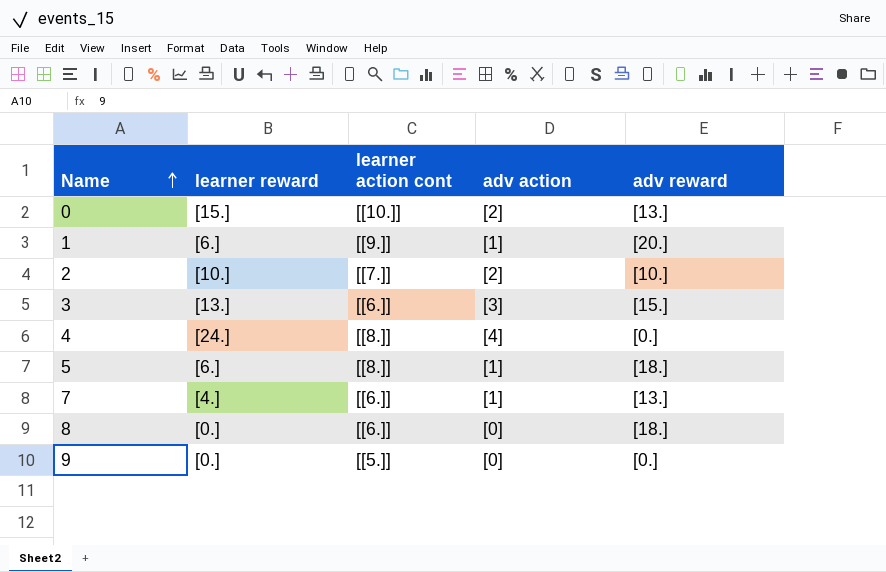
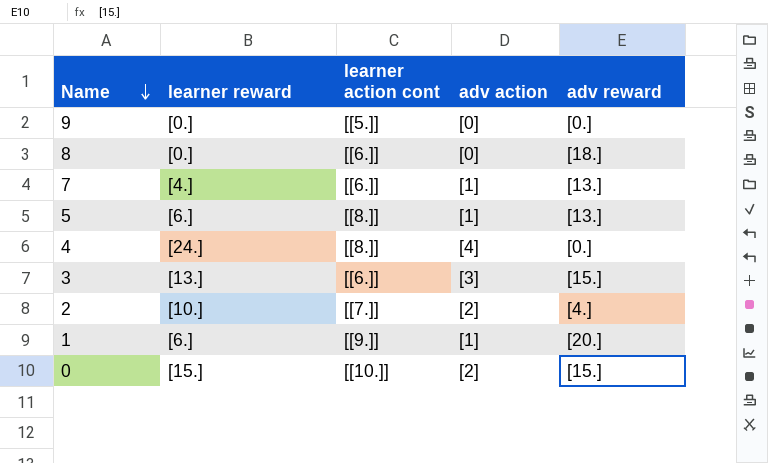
row order: Name ascending -> Name descending
5 | adv reward: [18.] -> [13.]
2 | adv reward: [10.] -> [4.]
0 | adv reward: [13.] -> [15.]

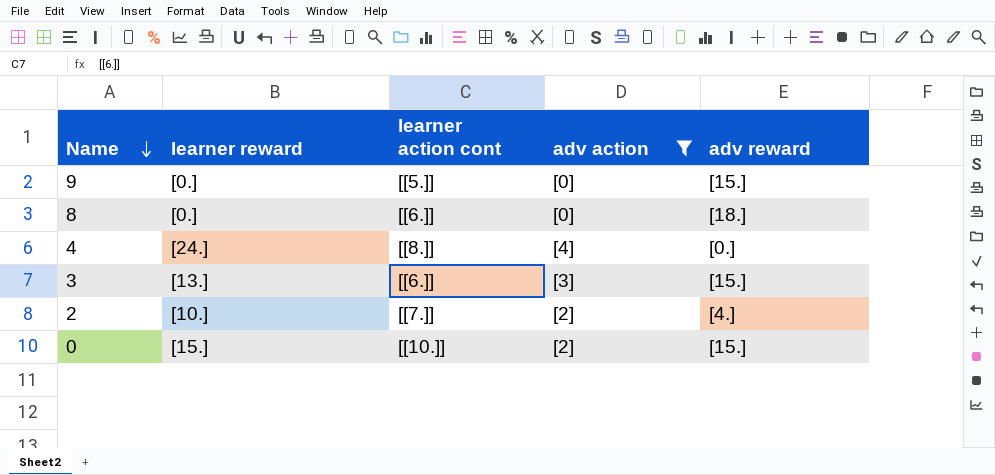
filter: none -> adv action != [1]
9 | adv reward: [0.] -> [15.]

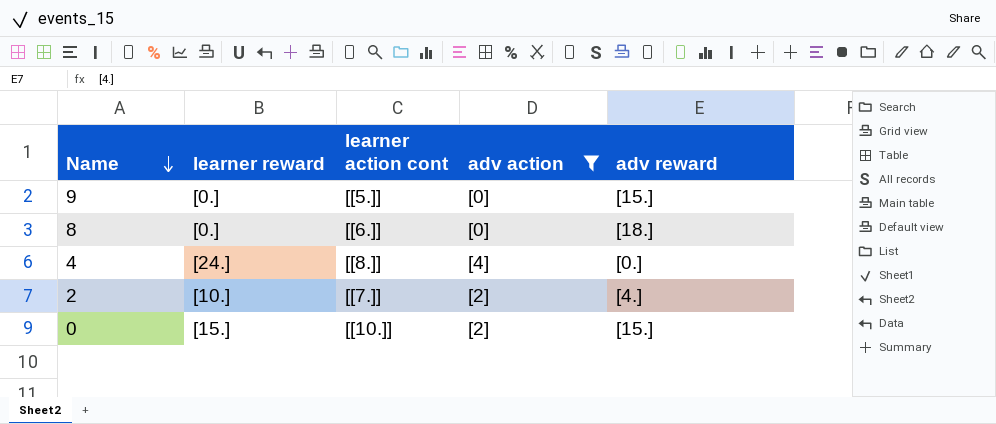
row 3: [13.] | [[6.]] | [3] | [15.] -> none

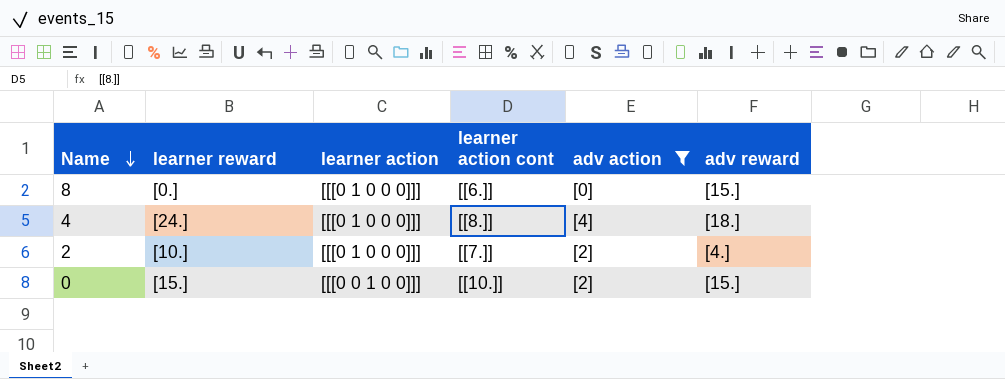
column learner action | position: none -> 3
row 9: [0.] | [[5.]] | [0] | [15.] -> none
8 | adv reward: [18.] -> [15.]
4 | adv reward: [0.] -> [18.]

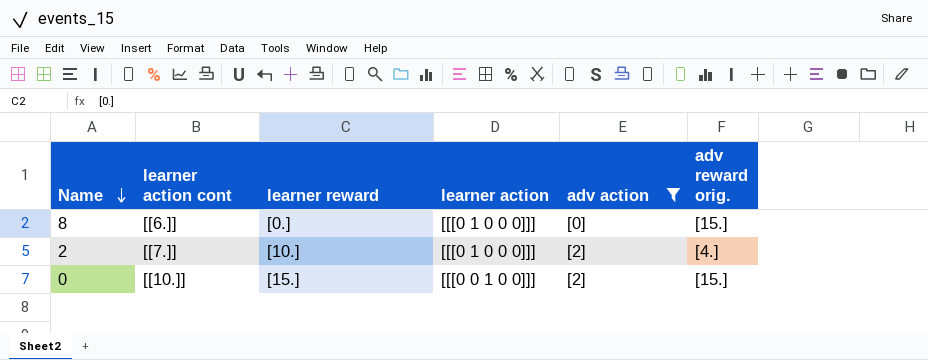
column learner action cont | position: 4 -> 2
column name: adv reward -> adv reward orig.
row 4: [24.] | [[[0 1 0 0 0]]] | [[8.]] | [4] | [18.] -> none

